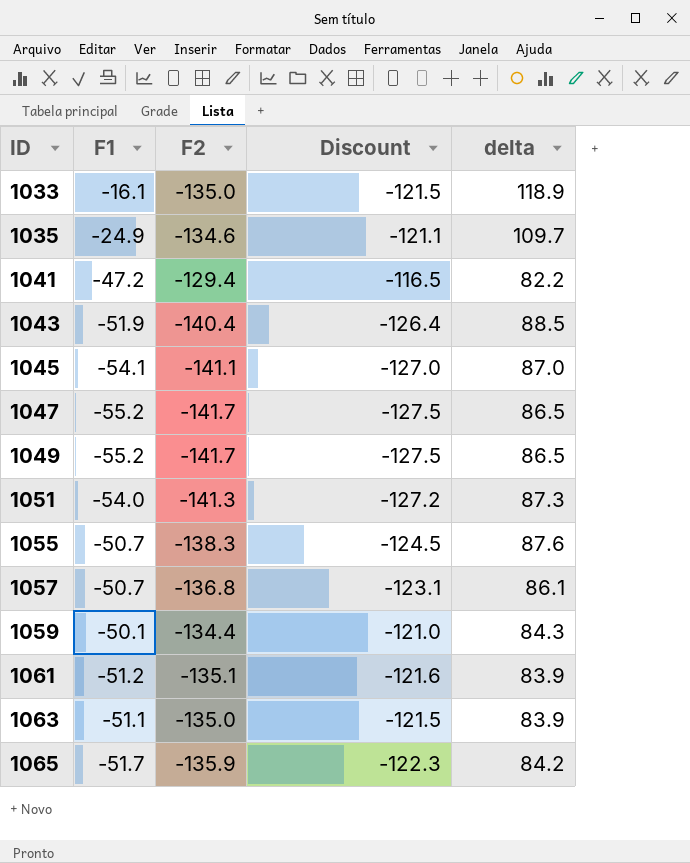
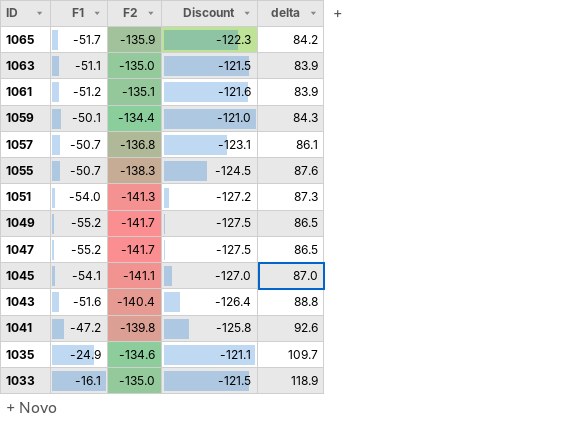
row order: ID ascending -> ID descending
1043 | F1: -51.9 -> -51.6
1043 | delta: 88.5 -> 88.8
1041 | F2: -129.4 -> -139.8
1041 | Discount: -116.5 -> -125.8
1041 | delta: 82.2 -> 92.6

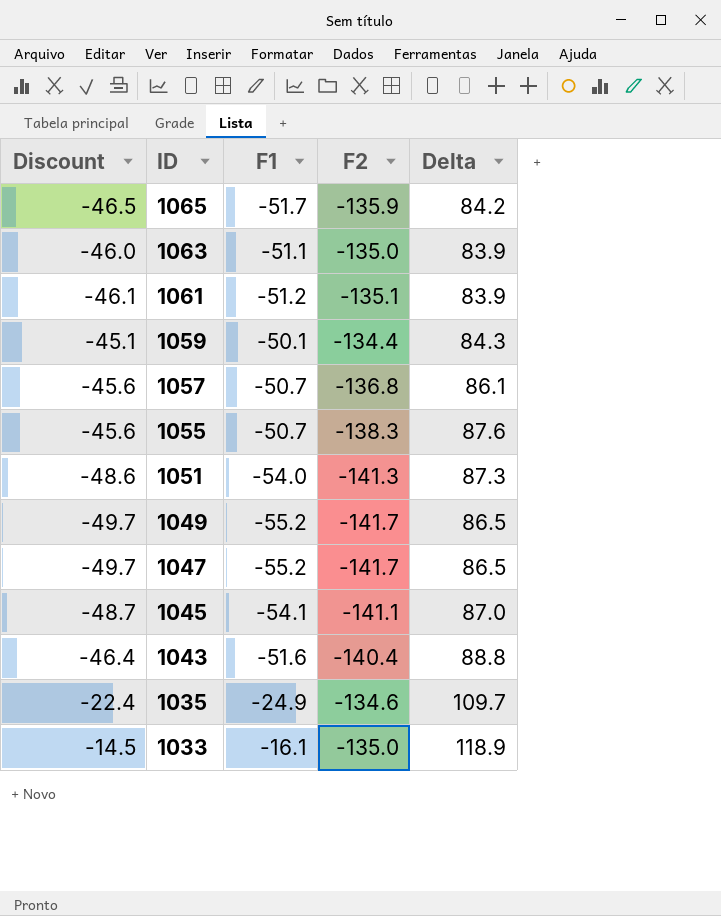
column Discount | formula: [F2] * 0.9 -> [F1] * 0.9
column Discount | position: 4 -> 1
column name: delta -> Delta
row 1041: -47.2 | -139.8 | -125.8 | 92.6 -> none

